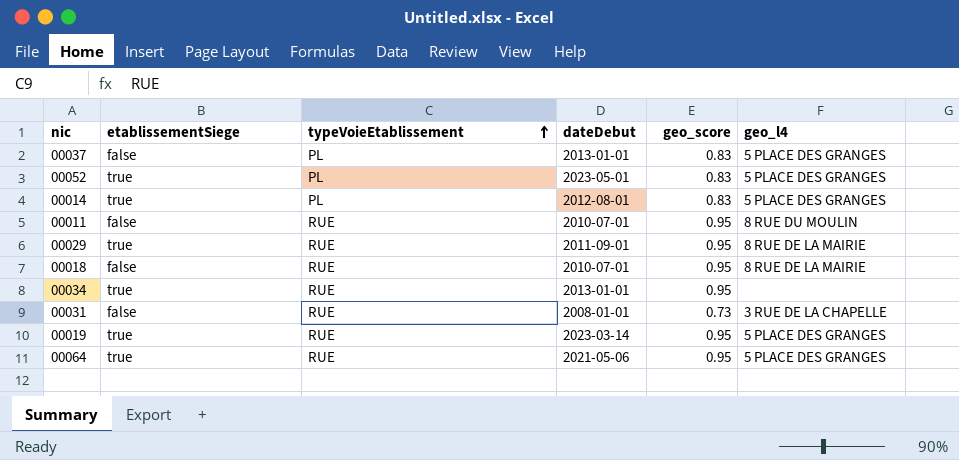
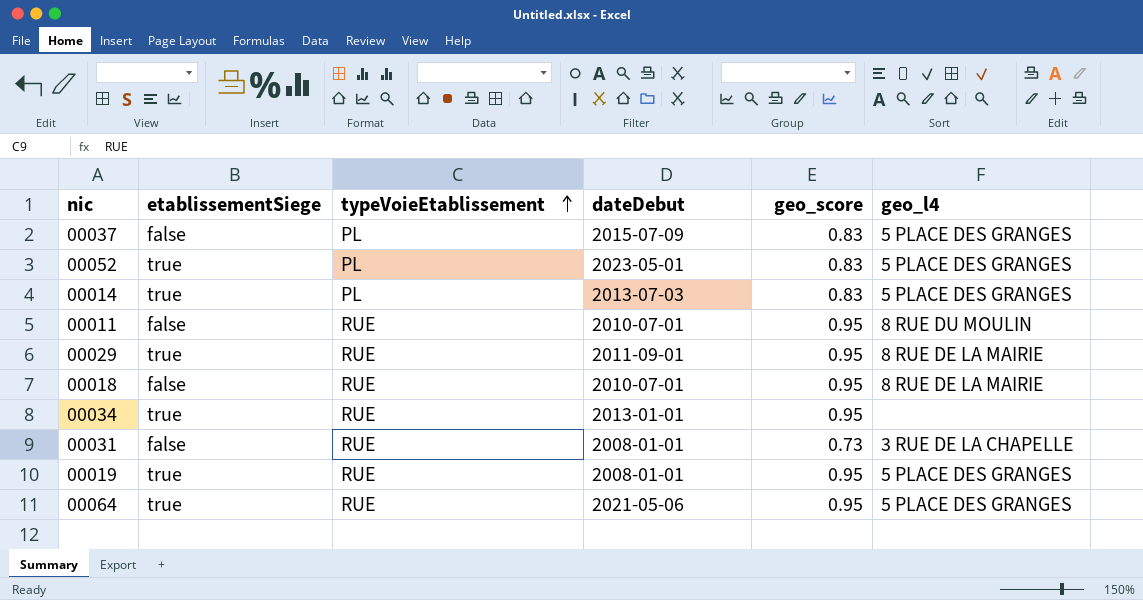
00037 | dateDebut: 2013-01-01 -> 2015-07-09
00014 | dateDebut: 2012-08-01 -> 2013-07-03
00019 | dateDebut: 2023-03-14 -> 2008-01-01

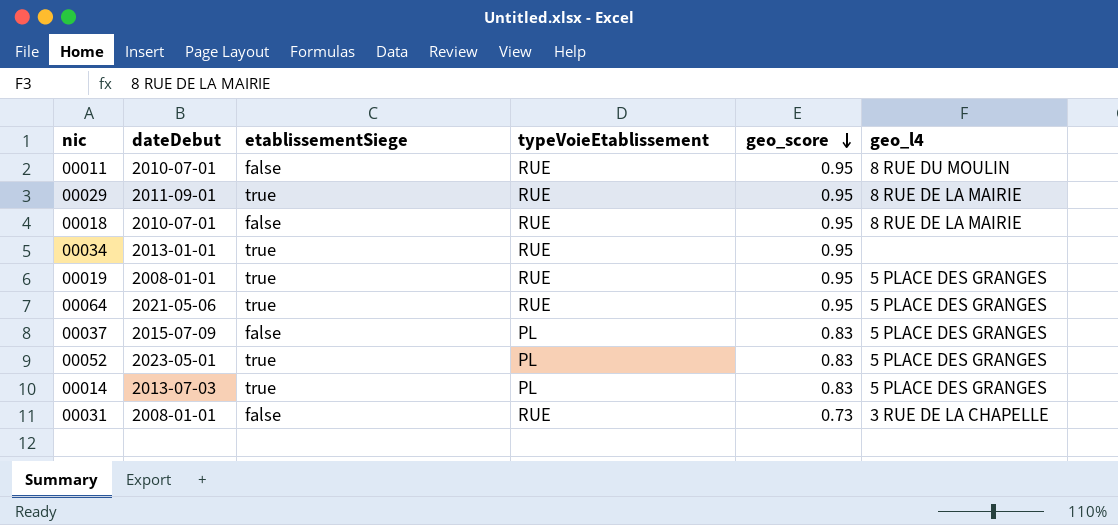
row order: typeVoieEtablissement ascending -> geo_score descending
column dateDebut | position: 4 -> 2

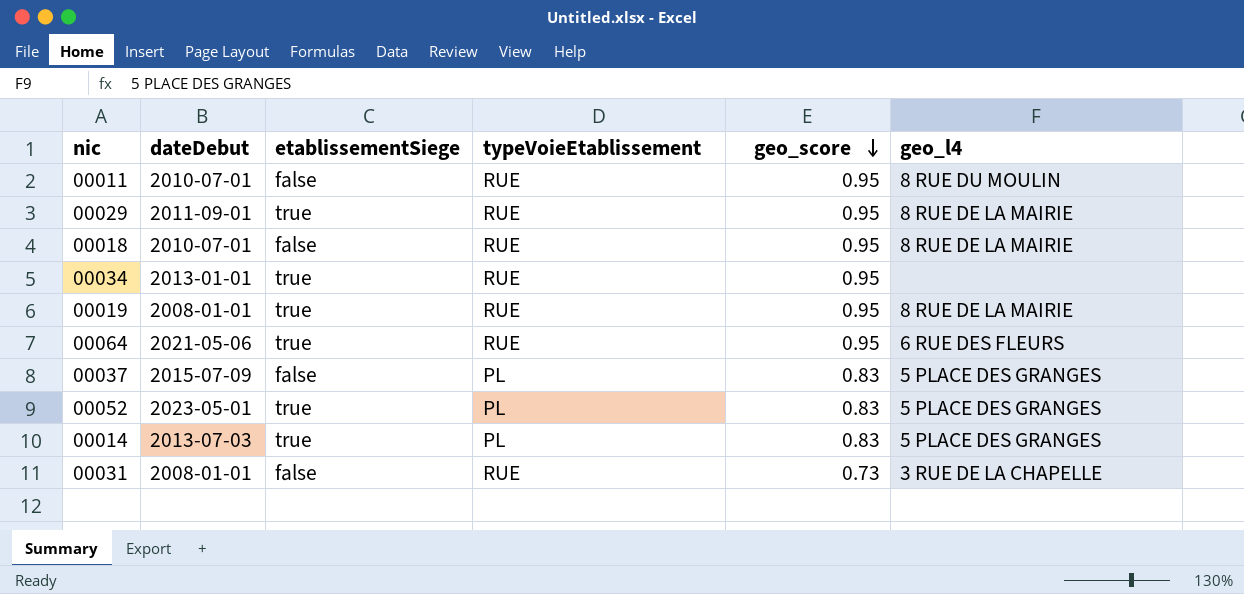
00019 | geo_l4: 5 PLACE DES GRANGES -> 8 RUE DE LA MAIRIE
00064 | geo_l4: 5 PLACE DES GRANGES -> 6 RUE DES FLEURS

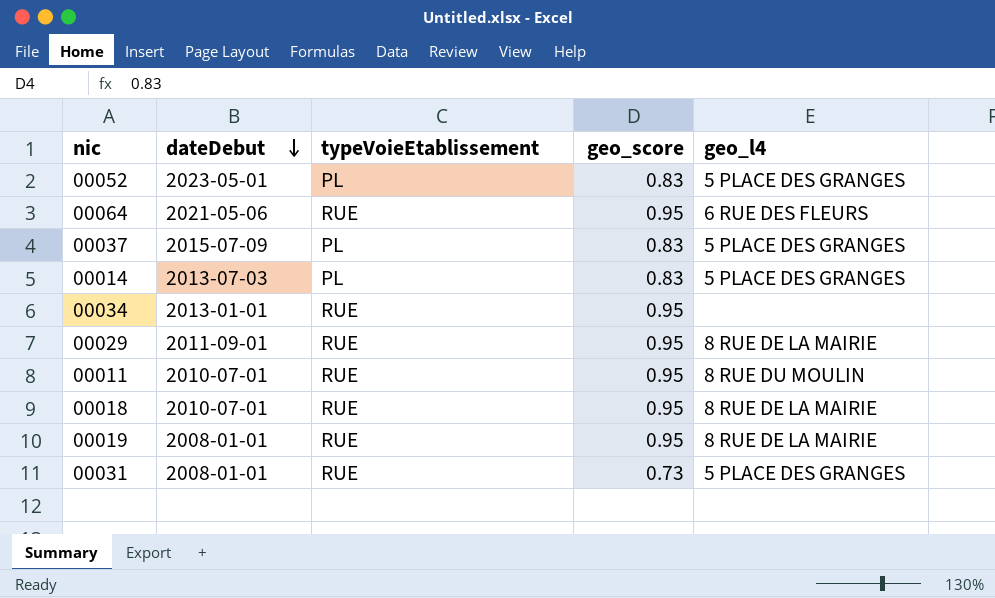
row order: geo_score descending -> dateDebut descending
column etablissementSiege | position: 3 -> none
00031 | geo_l4: 3 RUE DE LA CHAPELLE -> 5 PLACE DES GRANGES

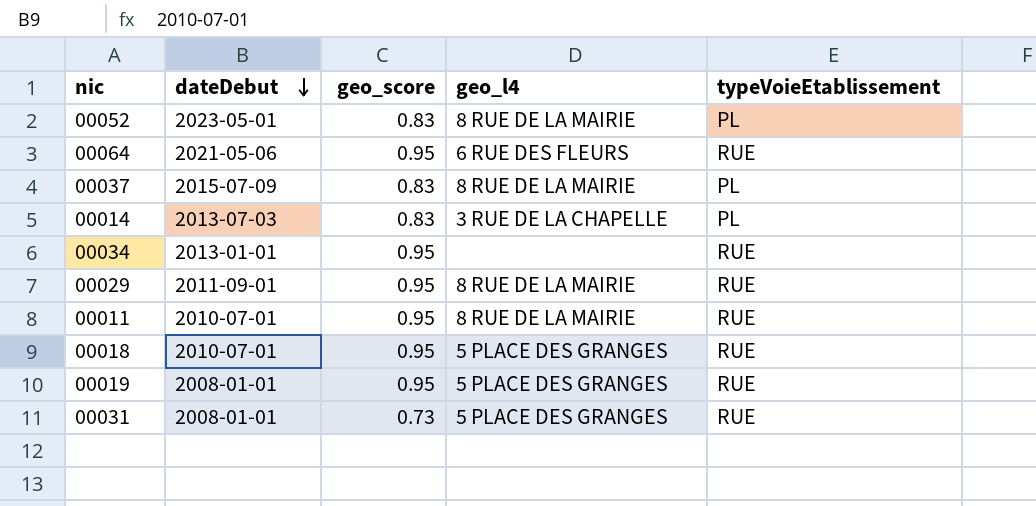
column typeVoieEtablissement | position: 3 -> 5
00052 | geo_l4: 5 PLACE DES GRANGES -> 8 RUE DE LA MAIRIE
00037 | geo_l4: 5 PLACE DES GRANGES -> 8 RUE DE LA MAIRIE
00014 | geo_l4: 5 PLACE DES GRANGES -> 3 RUE DE LA CHAPELLE
00011 | geo_l4: 8 RUE DU MOULIN -> 8 RUE DE LA MAIRIE
00018 | geo_l4: 8 RUE DE LA MAIRIE -> 5 PLACE DES GRANGES
00019 | geo_l4: 8 RUE DE LA MAIRIE -> 5 PLACE DES GRANGES

